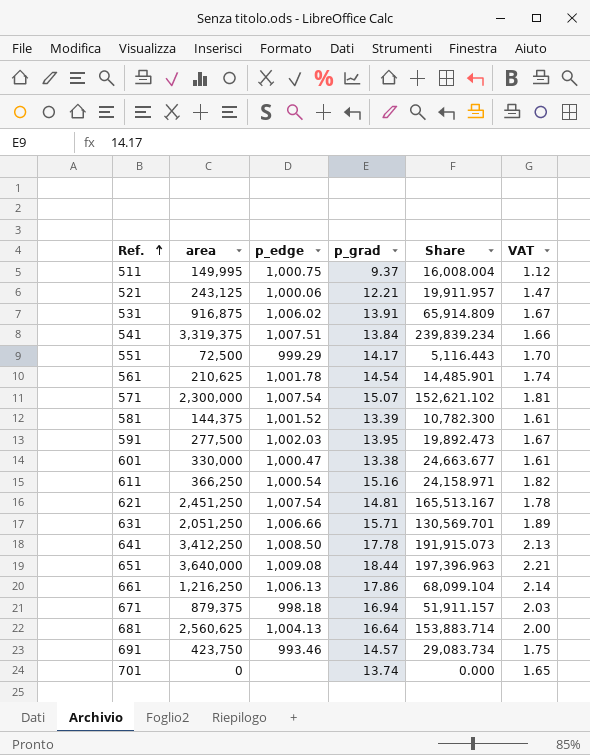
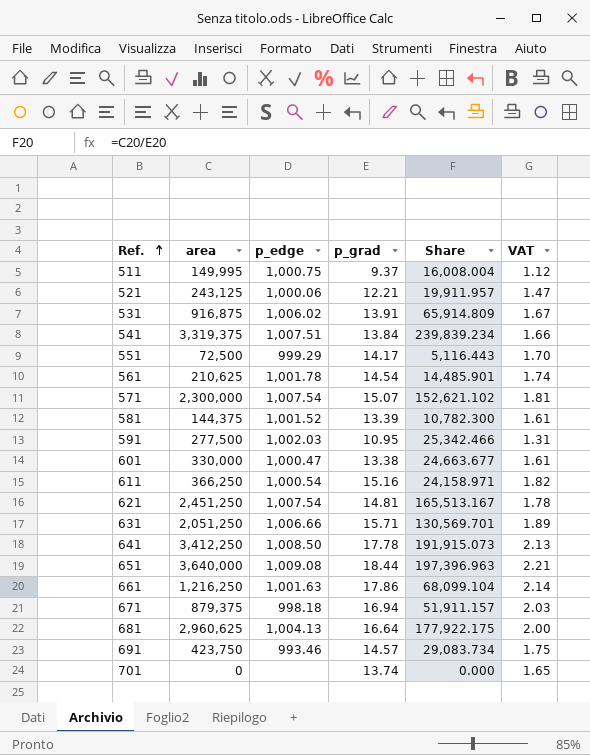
591 | p_grad: 13.95 -> 10.95
591 | Share: 19,892.473 -> 25,342.466
591 | VAT: 1.67 -> 1.31
661 | p_edge: 1,006.13 -> 1,001.63
681 | area: 2,560,625 -> 2,960,625
681 | Share: 153,883.714 -> 177,922.175

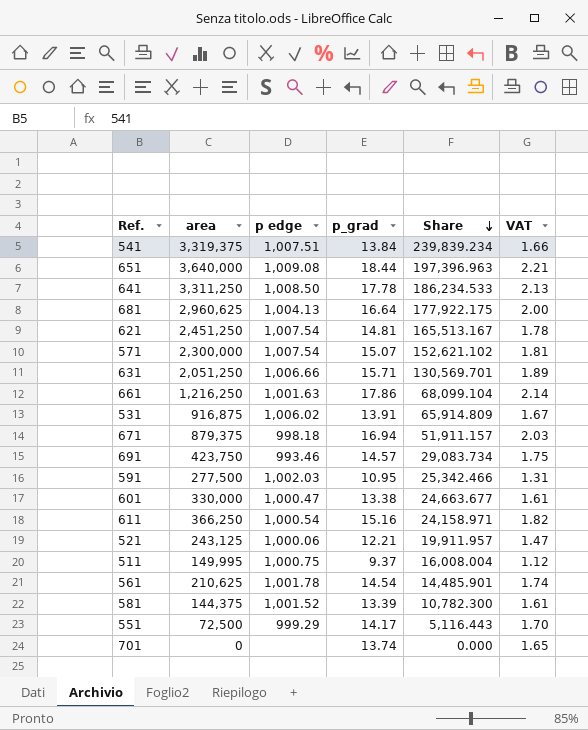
row order: Ref. ascending -> Share descending
column name: p_edge -> p edge
641 | area: 3,412,250 -> 3,311,250
641 | Share: 191,915.073 -> 186,234.533

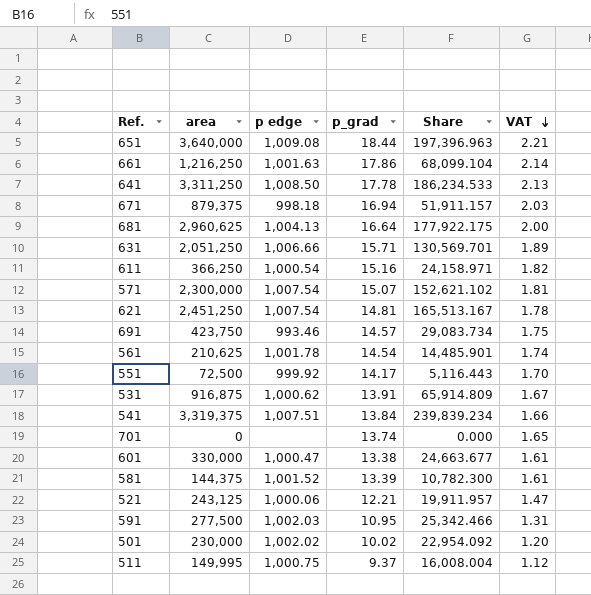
row order: Share descending -> VAT descending
551 | p edge: 999.29 -> 999.92
531 | p edge: 1,006.02 -> 1,000.62
row 501: none -> 230,000 | 1,002.02 | 10.02 | 22,954.092 | 1.20

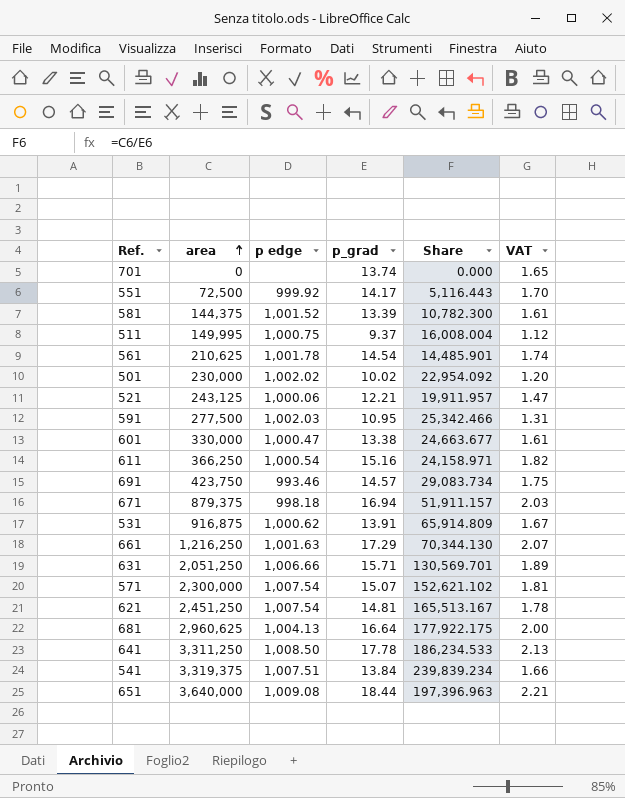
row order: VAT descending -> area ascending
661 | p_grad: 17.86 -> 17.29
661 | Share: 68,099.104 -> 70,344.130
661 | VAT: 2.14 -> 2.07

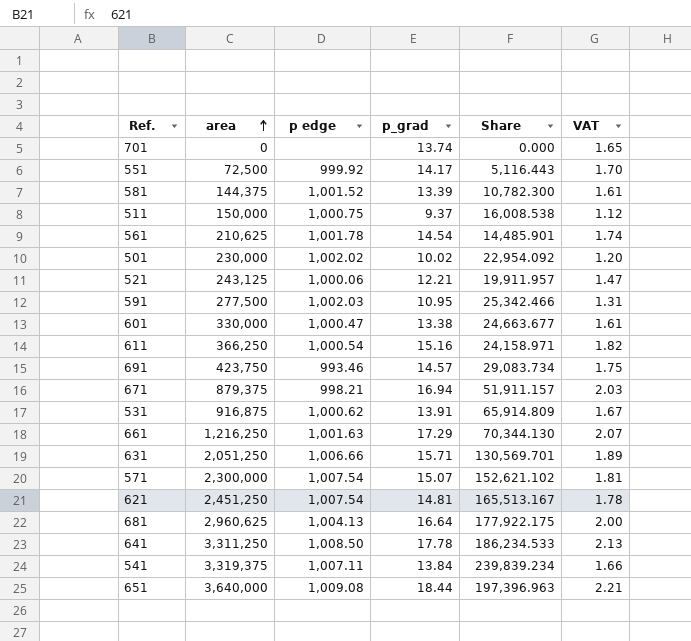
511 | area: 149,995 -> 150,000
511 | Share: 16,008.004 -> 16,008.538
671 | p edge: 998.18 -> 998.21
541 | p edge: 1,007.51 -> 1,007.11

